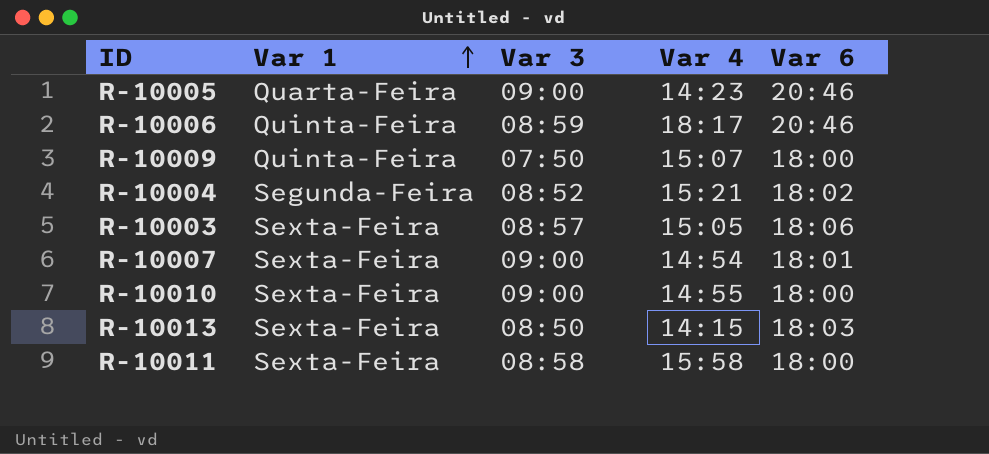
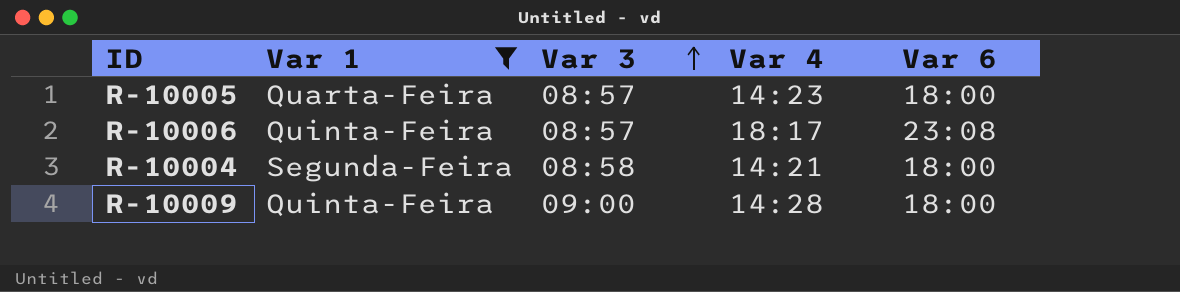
filter: none -> Var 1 != Sexta-Feira
row order: Var 1 ascending -> Var 3 ascending
R-10005 | Var 3: 09:00 -> 08:57
R-10005 | Var 6: 20:46 -> 18:00
R-10006 | Var 3: 08:59 -> 08:57
R-10006 | Var 6: 20:46 -> 23:08
R-10004 | Var 3: 08:52 -> 08:58
R-10004 | Var 4: 15:21 -> 14:21
R-10004 | Var 6: 18:02 -> 18:00
R-10009 | Var 3: 07:50 -> 09:00
R-10009 | Var 4: 15:07 -> 14:28

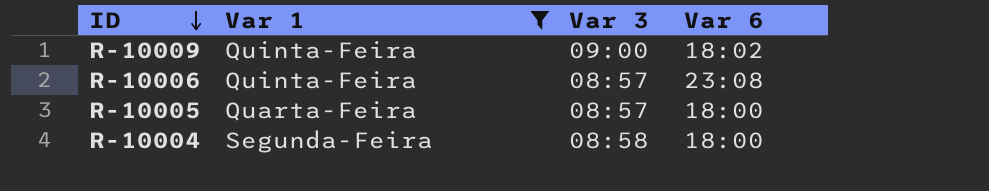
row order: Var 3 ascending -> ID descending
column Var 4 | position: 4 -> none
R-10009 | Var 6: 18:00 -> 18:02

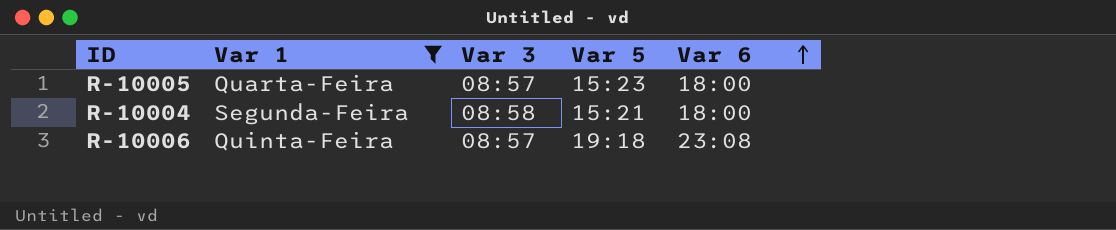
row order: ID descending -> Var 6 ascending
column Var 5 | position: none -> 4
row R-10009: Quinta-Feira | 09:00 | 18:02 -> none

